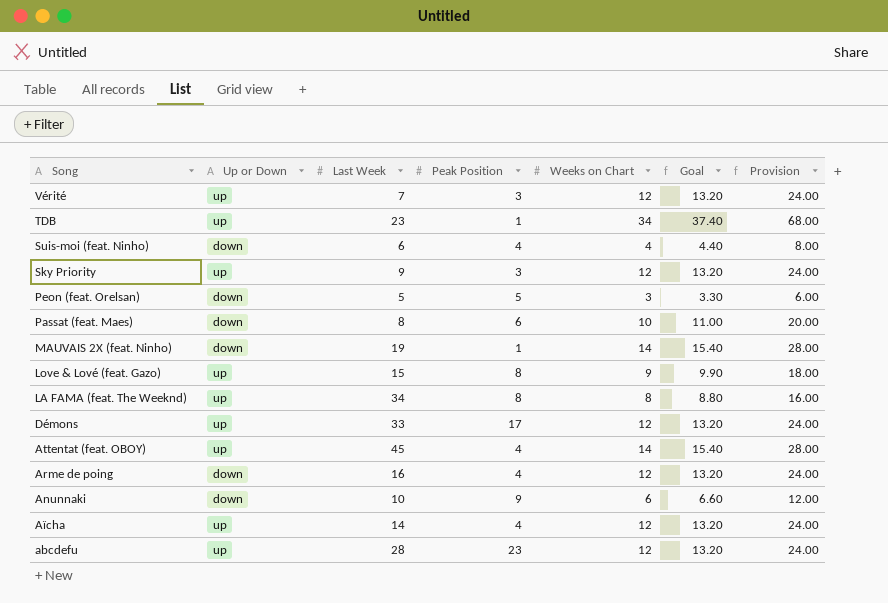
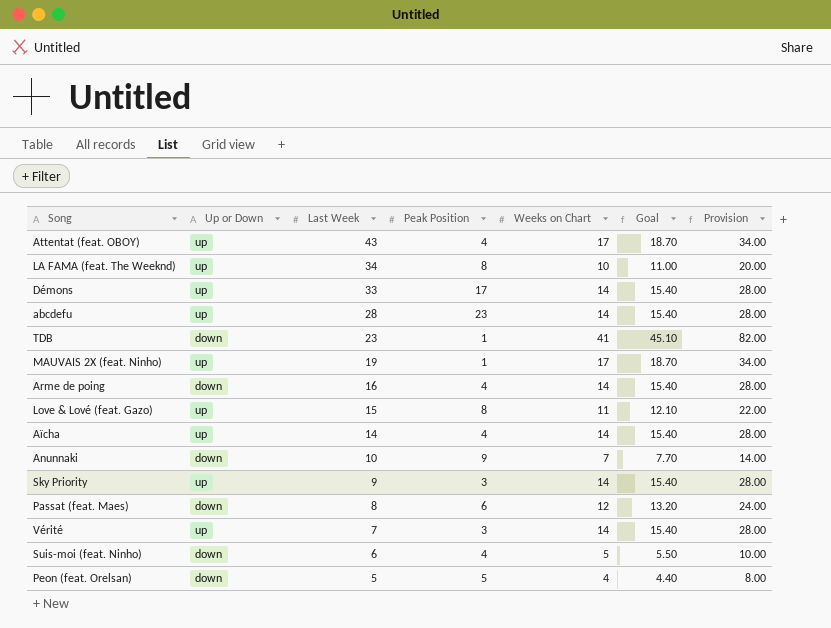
row order: Song descending -> Last Week descending
Attentat (feat. OBOY) | Last Week: 45 -> 43
Attentat (feat. OBOY) | Weeks on Chart: 14 -> 17
Attentat (feat. OBOY) | Goal: 15.40 -> 18.70
Attentat (feat. OBOY) | Provision: 28.00 -> 34.00
LA FAMA (feat. The Weeknd) | Weeks on Chart: 8 -> 10
LA FAMA (feat. The Weeknd) | Goal: 8.80 -> 11.00
LA FAMA (feat. The Weeknd) | Provision: 16.00 -> 20.00
Démons | Weeks on Chart: 12 -> 14
Démons | Goal: 13.20 -> 15.40
Démons | Provision: 24.00 -> 28.00
abcdefu | Weeks on Chart: 12 -> 14
abcdefu | Goal: 13.20 -> 15.40
abcdefu | Provision: 24.00 -> 28.00
TDB | Up or Down: up -> down
TDB | Weeks on Chart: 34 -> 41
TDB | Goal: 37.40 -> 45.10
TDB | Provision: 68.00 -> 82.00
MAUVAIS 2X (feat. Ninho) | Up or Down: down -> up
MAUVAIS 2X (feat. Ninho) | Weeks on Chart: 14 -> 17
MAUVAIS 2X (feat. Ninho) | Goal: 15.40 -> 18.70
MAUVAIS 2X (feat. Ninho) | Provision: 28.00 -> 34.00
Arme de poing | Weeks on Chart: 12 -> 14
Arme de poing | Goal: 13.20 -> 15.40
Arme de poing | Provision: 24.00 -> 28.00
Love & Lové (feat. Gazo) | Weeks on Chart: 9 -> 11
Love & Lové (feat. Gazo) | Goal: 9.90 -> 12.10
Love & Lové (feat. Gazo) | Provision: 18.00 -> 22.00
Aïcha | Weeks on Chart: 12 -> 14
Aïcha | Goal: 13.20 -> 15.40
Aïcha | Provision: 24.00 -> 28.00
Anunnaki | Weeks on Chart: 6 -> 7
Anunnaki | Goal: 6.60 -> 7.70
Anunnaki | Provision: 12.00 -> 14.00
Sky Priority | Weeks on Chart: 12 -> 14
Sky Priority | Goal: 13.20 -> 15.40
Sky Priority | Provision: 24.00 -> 28.00
Passat (feat. Maes) | Weeks on Chart: 10 -> 12
Passat (feat. Maes) | Goal: 11.00 -> 13.20
Passat (feat. Maes) | Provision: 20.00 -> 24.00
Vérité | Weeks on Chart: 12 -> 14
Vérité | Goal: 13.20 -> 15.40
Vérité | Provision: 24.00 -> 28.00
Suis-moi (feat. Ninho) | Weeks on Chart: 4 -> 5
Suis-moi (feat. Ninho) | Goal: 4.40 -> 5.50
Suis-moi (feat. Ninho) | Provision: 8.00 -> 10.00
Peon (feat. Orelsan) | Weeks on Chart: 3 -> 4
Peon (feat. Orelsan) | Goal: 3.30 -> 4.40
Peon (feat. Orelsan) | Provision: 6.00 -> 8.00

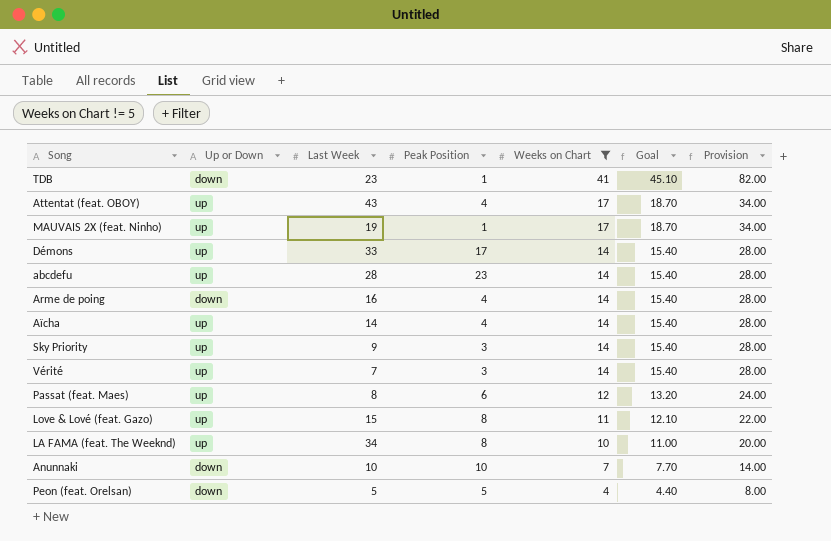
filter: none -> Weeks on Chart != 5
row order: Last Week descending -> Weeks on Chart descending
Passat (feat. Maes) | Up or Down: down -> up
Anunnaki | Peak Position: 9 -> 10

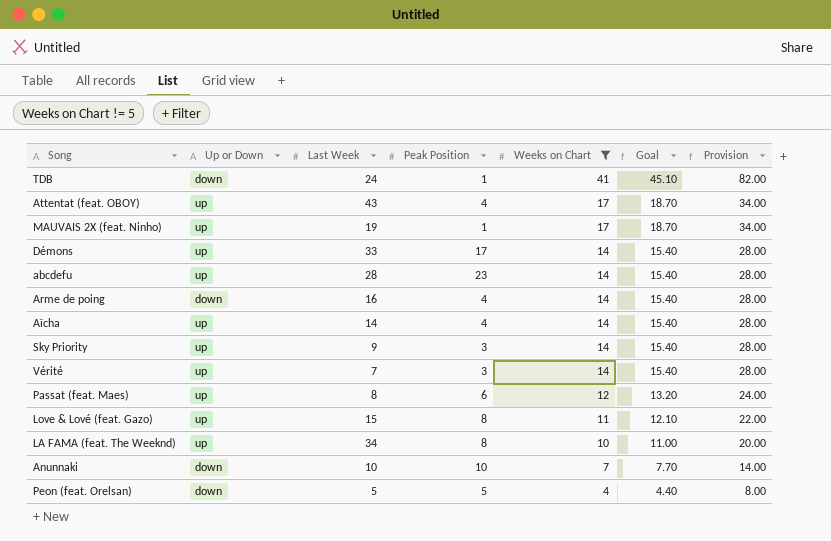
TDB | Last Week: 23 -> 24

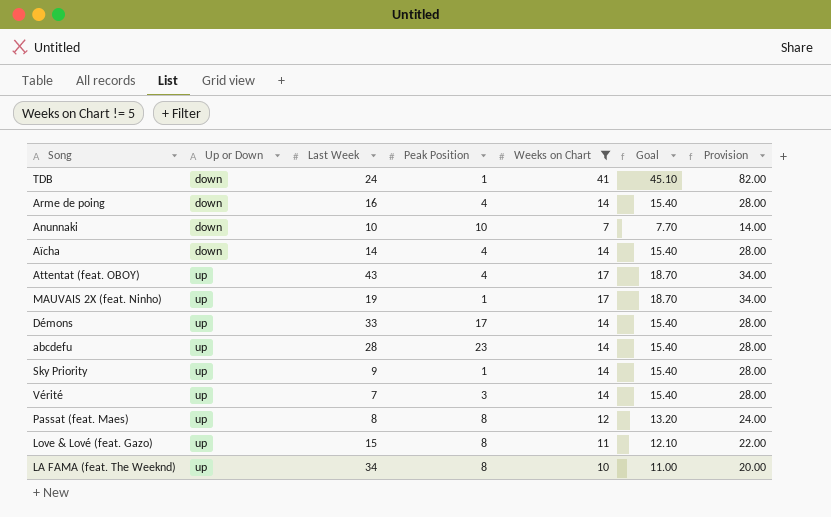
row order: Weeks on Chart descending -> Up or Down ascending
row Peon (feat. Orelsan): down | 5 | 5 | 4 | 4.40 | 8.00 -> none
Aïcha | Up or Down: up -> down
Sky Priority | Peak Position: 3 -> 1
Passat (feat. Maes) | Peak Position: 6 -> 8

